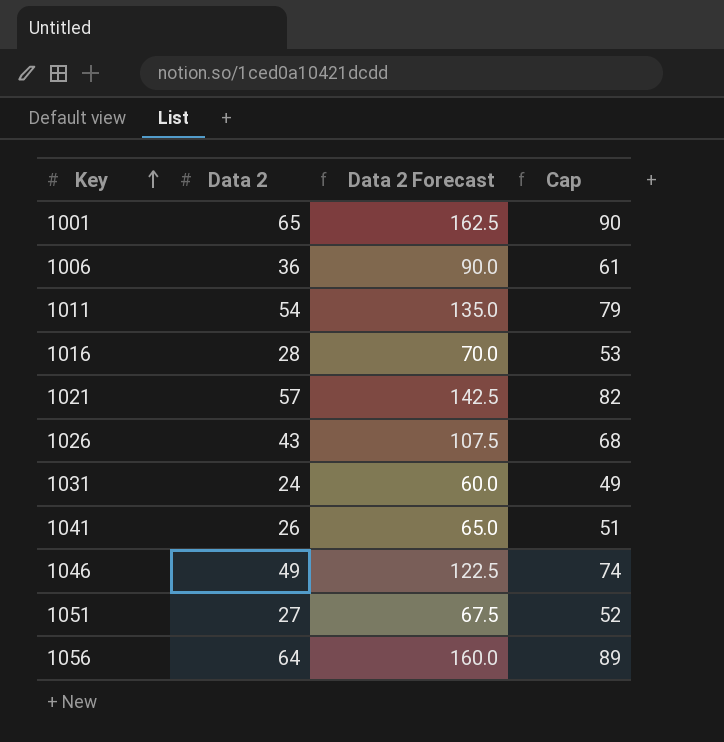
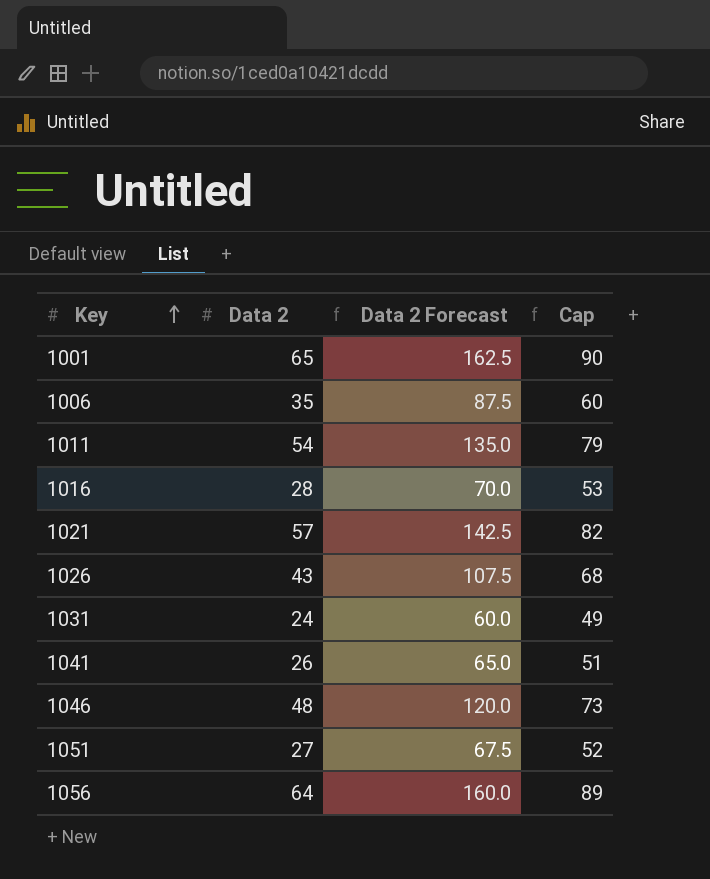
1006 | Data 2: 36 -> 35
1006 | Data 2 Forecast: 90.0 -> 87.5
1006 | Cap: 61 -> 60
1046 | Data 2: 49 -> 48
1046 | Data 2 Forecast: 122.5 -> 120.0
1046 | Cap: 74 -> 73

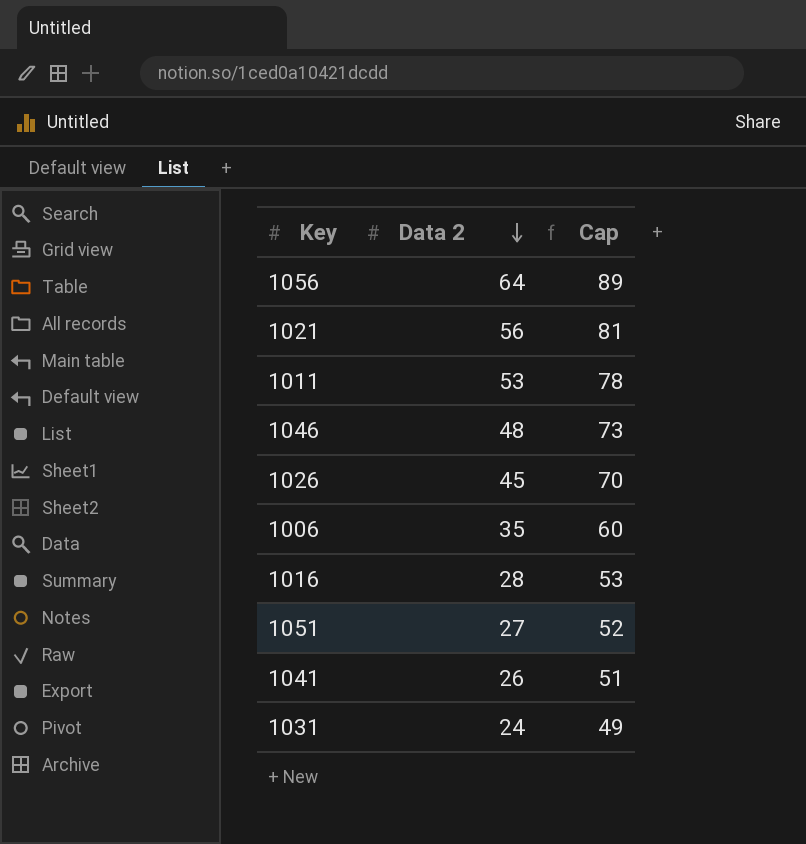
row order: Key ascending -> Data 2 descending
column Data 2 Forecast | formula: [Data 2] * 2.5 -> none
row 1001: 65 | 162.5 | 90 -> none
1021 | Data 2: 57 -> 56
1021 | Cap: 82 -> 81
1011 | Data 2: 54 -> 53
1011 | Cap: 79 -> 78
1026 | Data 2: 43 -> 45
1026 | Cap: 68 -> 70

